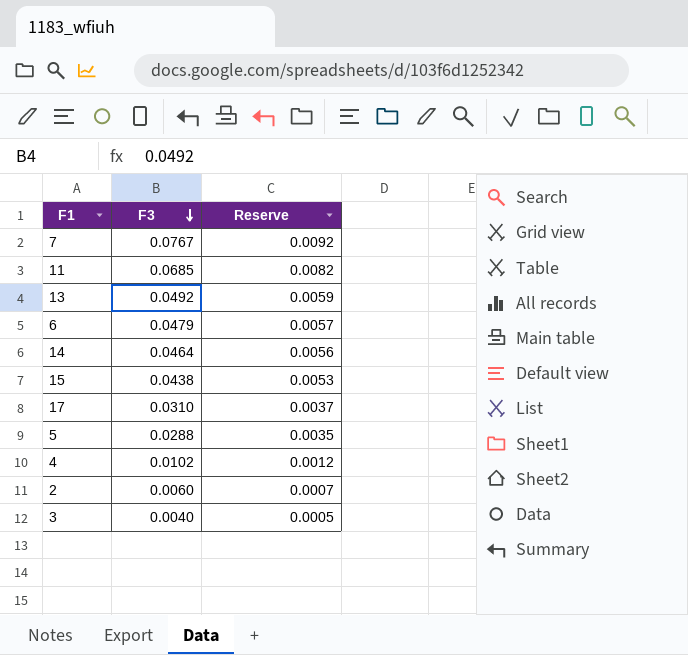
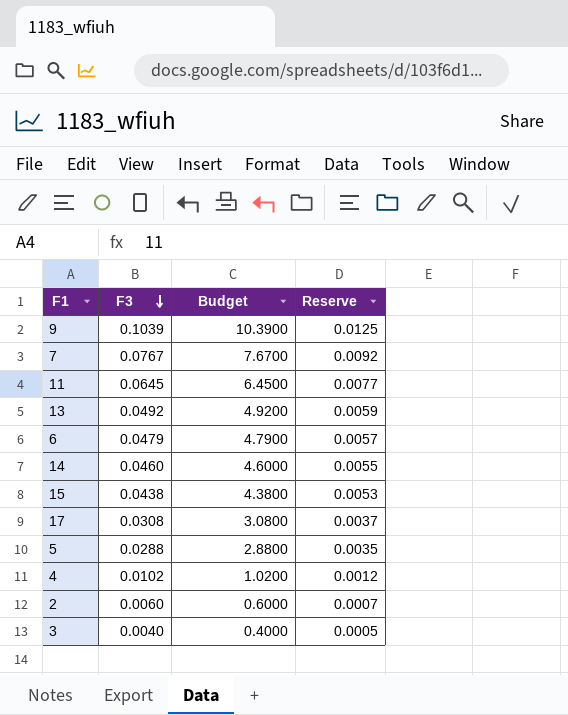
column Budget | formula: none -> [F3] * 100
row 9: none -> 0.1039 | 10.3900 | 0.0125
11 | F3: 0.0685 -> 0.0645
11 | Reserve: 0.0082 -> 0.0077
14 | F3: 0.0464 -> 0.0460
14 | Reserve: 0.0056 -> 0.0055
17 | F3: 0.0310 -> 0.0308

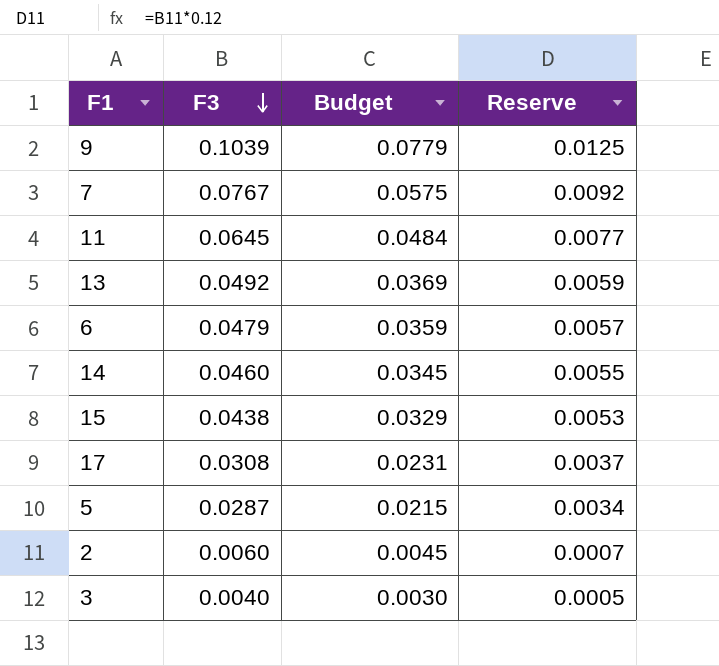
column Budget | formula: [F3] * 100 -> [F3] * 0.75
row 4: 0.0102 | 1.0200 | 0.0012 -> none
5 | F3: 0.0288 -> 0.0287
5 | Reserve: 0.0035 -> 0.0034

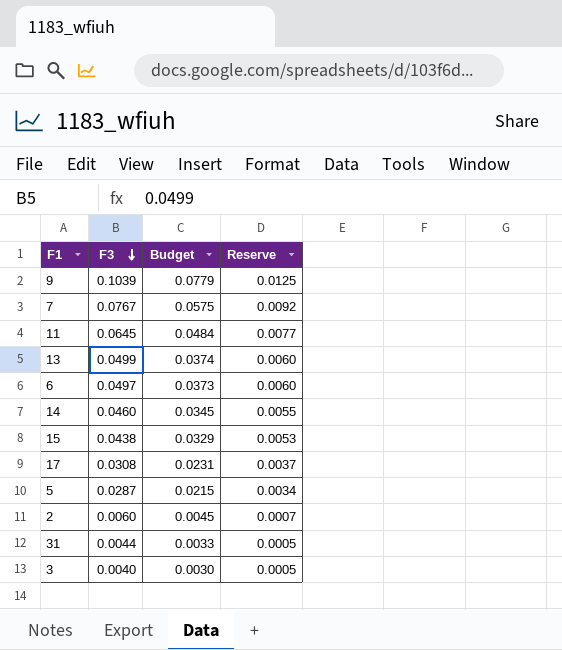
13 | F3: 0.0492 -> 0.0499
13 | Budget: 0.0369 -> 0.0374
13 | Reserve: 0.0059 -> 0.0060
6 | F3: 0.0479 -> 0.0497
6 | Budget: 0.0359 -> 0.0373
6 | Reserve: 0.0057 -> 0.0060
row 31: none -> 0.0044 | 0.0033 | 0.0005

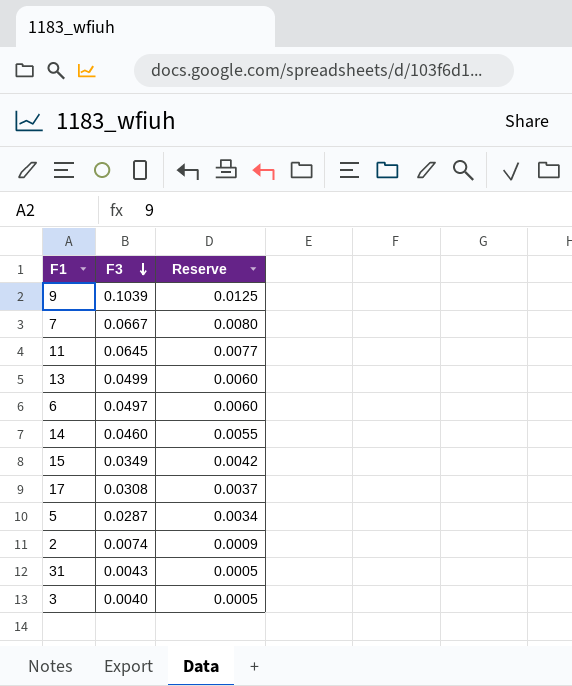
column Budget | formula: [F3] * 0.75 -> none
7 | F3: 0.0767 -> 0.0667
7 | Reserve: 0.0092 -> 0.0080
15 | F3: 0.0438 -> 0.0349
15 | Reserve: 0.0053 -> 0.0042
2 | F3: 0.0060 -> 0.0074
2 | Reserve: 0.0007 -> 0.0009
31 | F3: 0.0044 -> 0.0043

